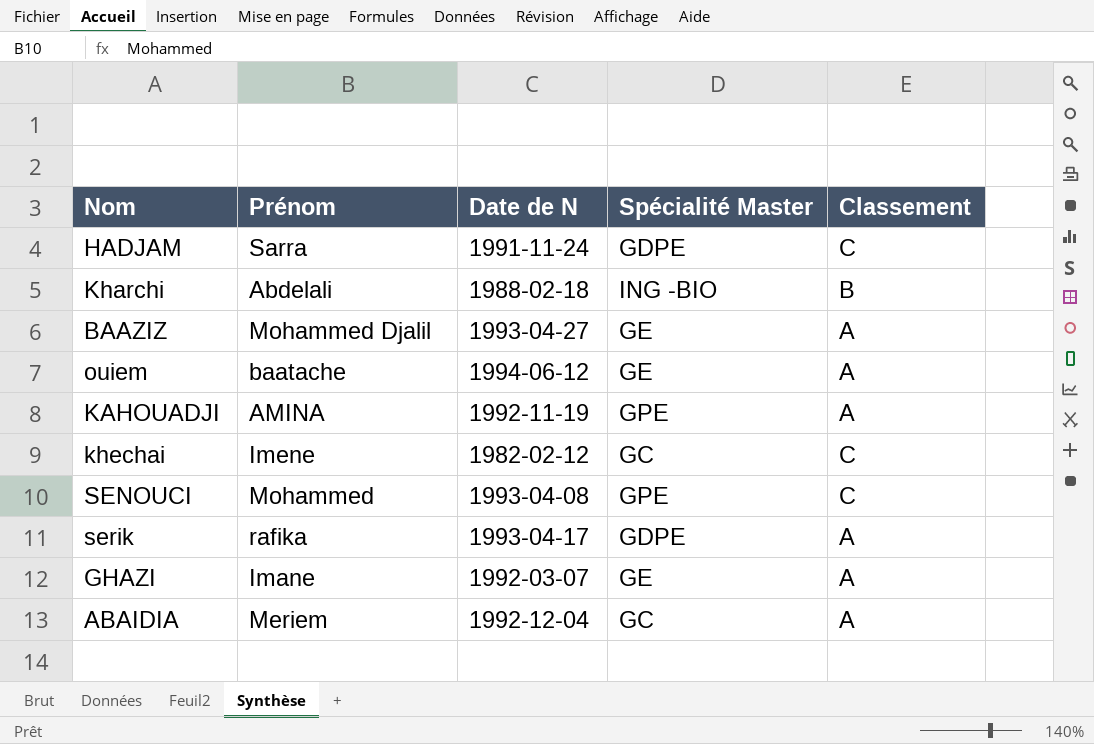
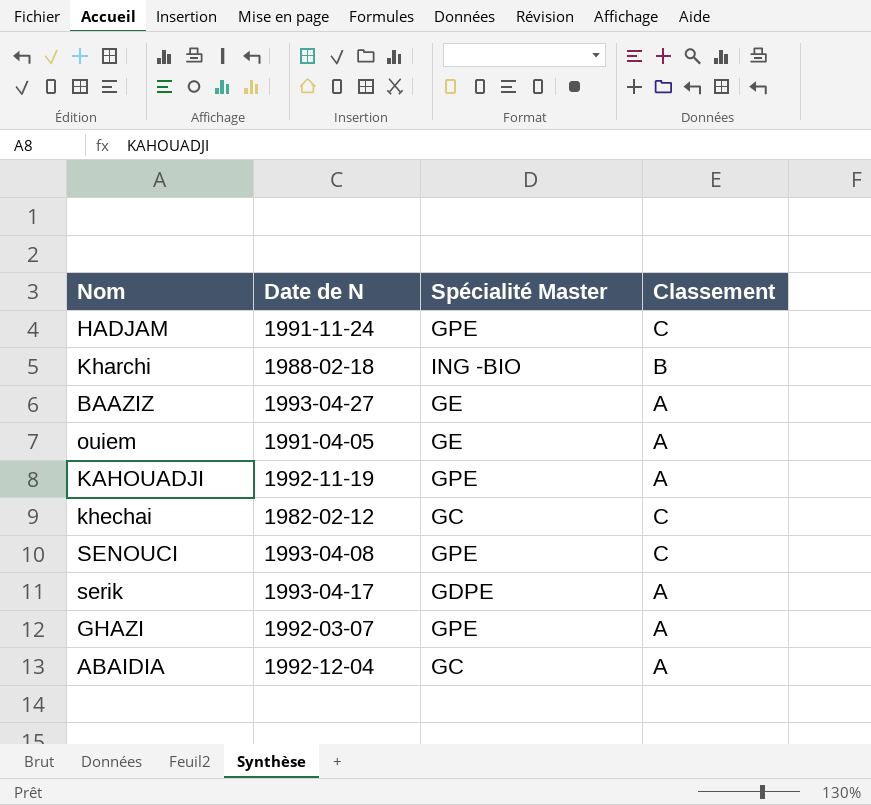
column Prénom | position: 2 -> none
HADJAM | Spécialité Master: GDPE -> GPE
ouiem | Date de N: 1994-06-12 -> 1991-04-05
GHAZI | Spécialité Master: GE -> GPE

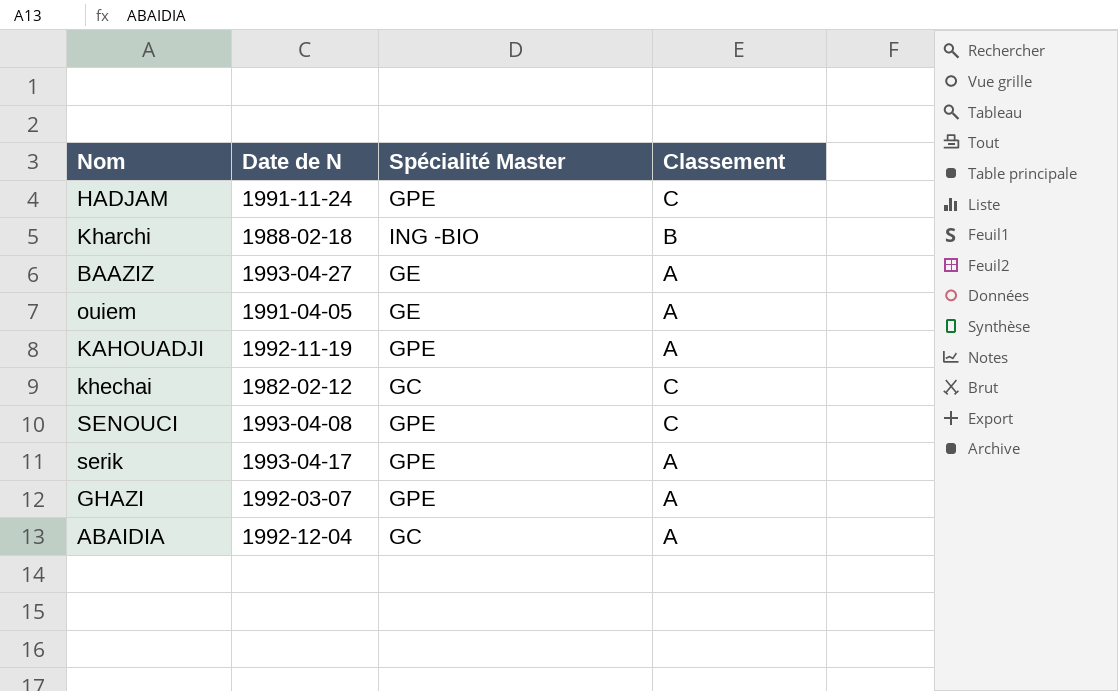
serik | Spécialité Master: GDPE -> GPE

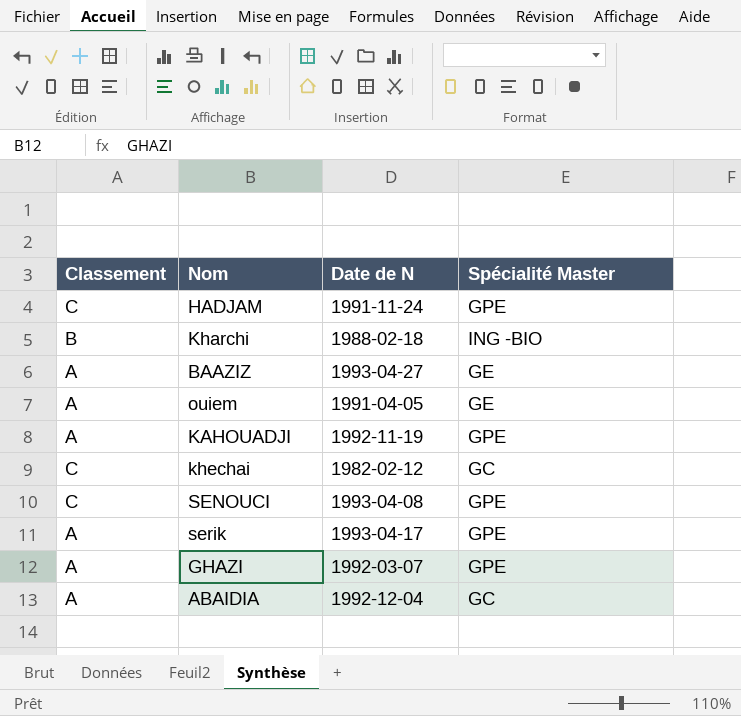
column Classement | position: 4 -> 1

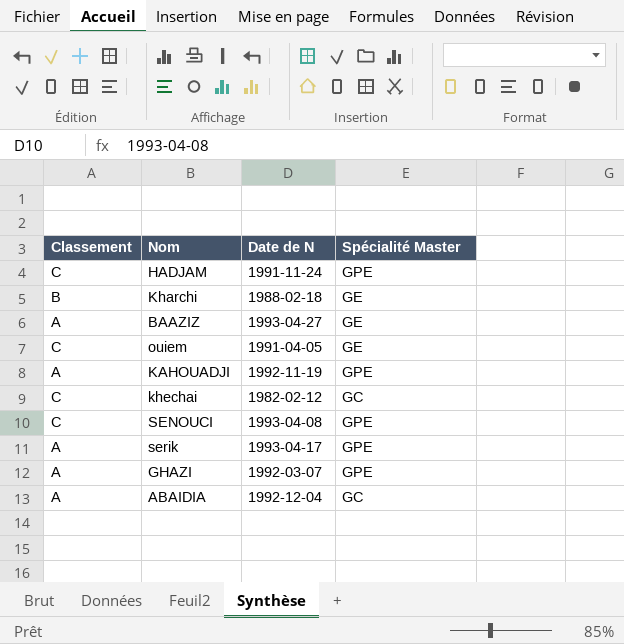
Kharchi | Spécialité Master: ING -BIO -> GE
ouiem | Classement: A -> C

